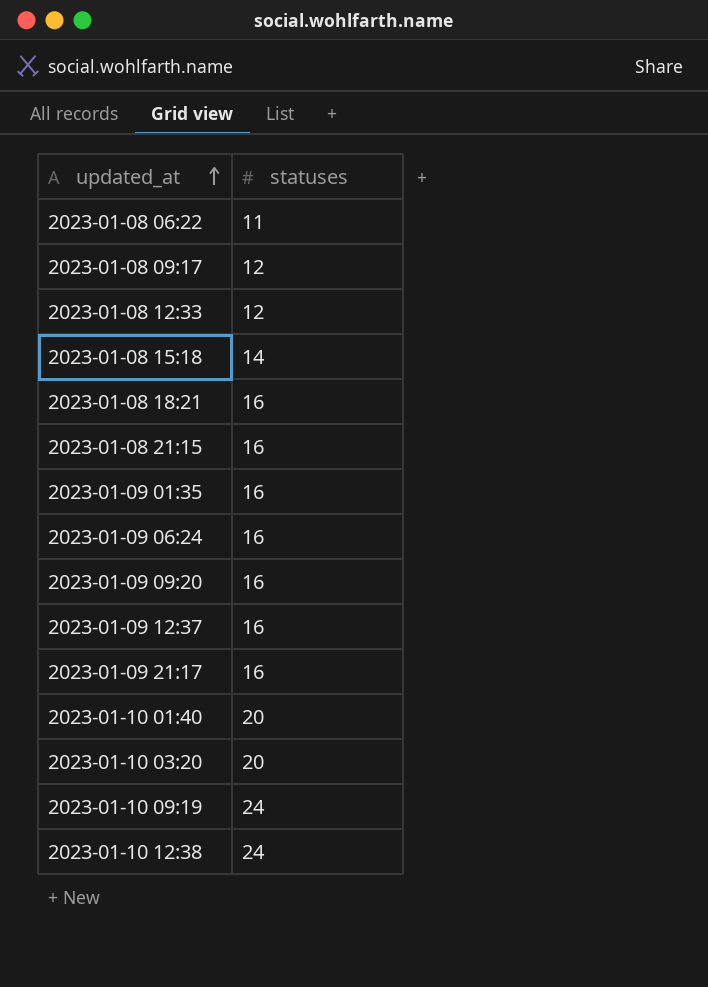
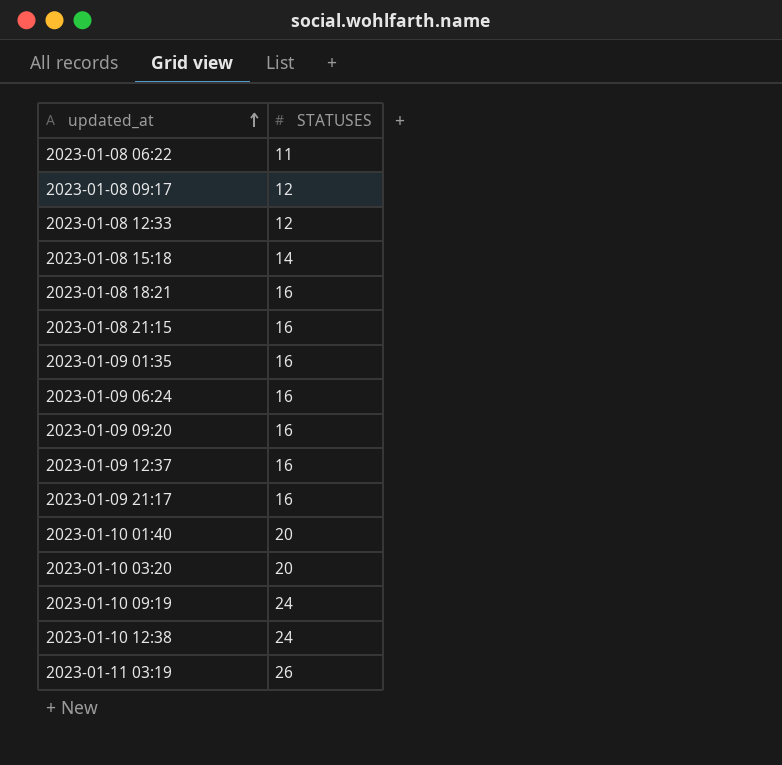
column name: statuses -> STATUSES
row 2023-01-11 03:19: none -> 26

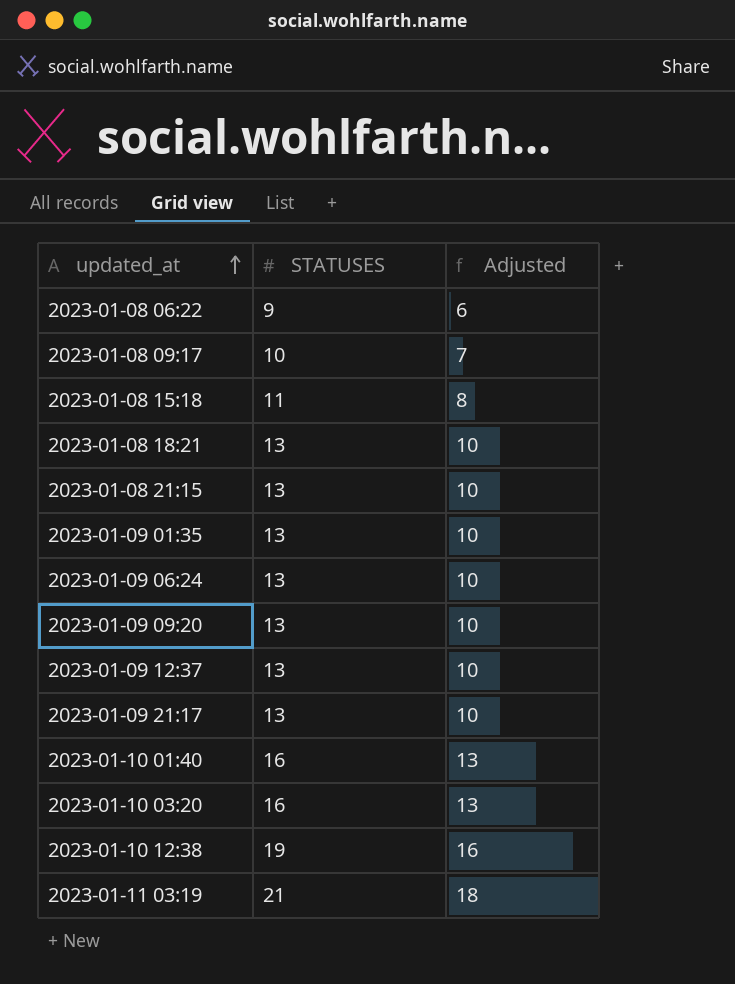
column Adjusted | formula: none -> [STATUSES] - 3
row 2023-01-08 12:33: 12 -> none
row 2023-01-10 09:19: 24 -> none
2023-01-08 06:22 | STATUSES: 11 -> 9
2023-01-08 09:17 | STATUSES: 12 -> 10
2023-01-08 15:18 | STATUSES: 14 -> 11
2023-01-08 18:21 | STATUSES: 16 -> 13
2023-01-08 21:15 | STATUSES: 16 -> 13
2023-01-09 01:35 | STATUSES: 16 -> 13
2023-01-09 06:24 | STATUSES: 16 -> 13
2023-01-09 09:20 | STATUSES: 16 -> 13
2023-01-09 12:37 | STATUSES: 16 -> 13
2023-01-09 21:17 | STATUSES: 16 -> 13
2023-01-10 01:40 | STATUSES: 20 -> 16
2023-01-10 03:20 | STATUSES: 20 -> 16
2023-01-10 12:38 | STATUSES: 24 -> 19
2023-01-11 03:19 | STATUSES: 26 -> 21

